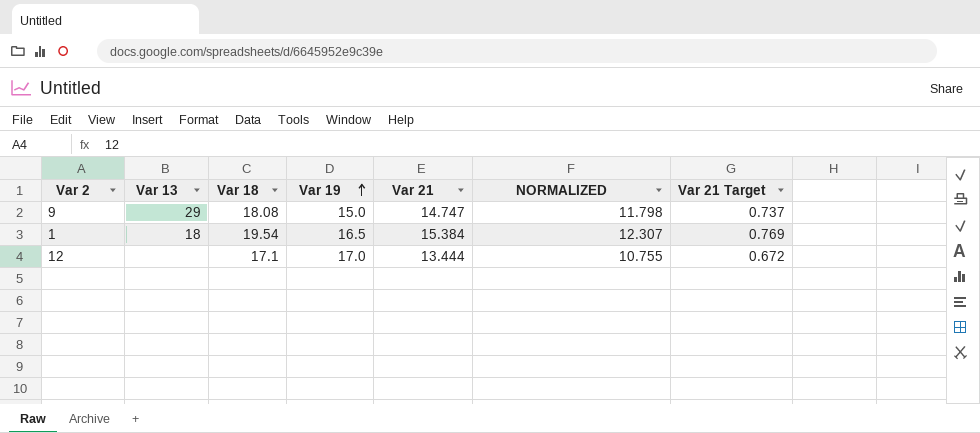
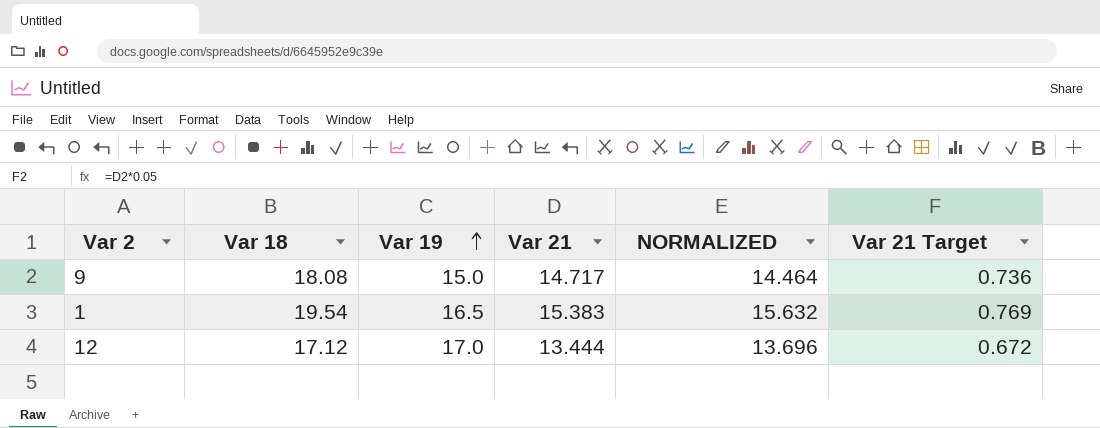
column Var 13 | position: 2 -> none
column NORMALIZED | formula: [Var 21] * 0.8 -> [Var 18] * 0.8
9 | Var 21: 14.747 -> 14.717
9 | Var 21 Target: 0.737 -> 0.736
1 | Var 21: 15.384 -> 15.383
12 | Var 18: 17.1 -> 17.12

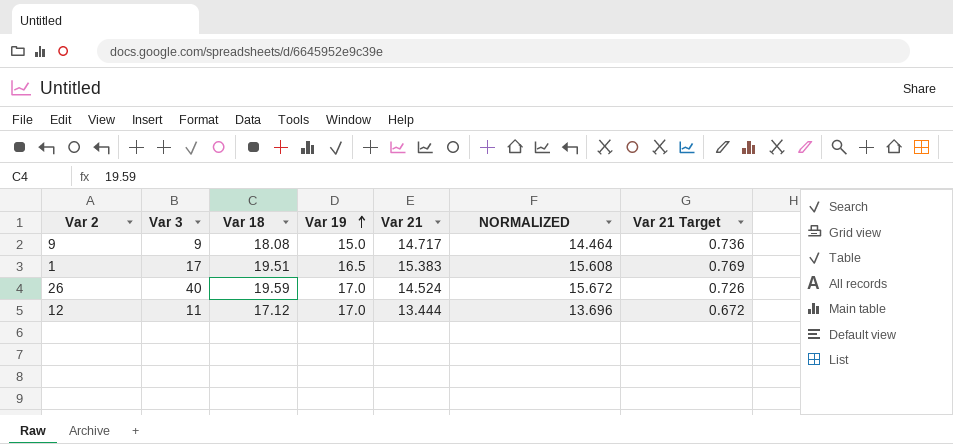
column Var 3 | position: none -> 2
1 | Var 18: 19.54 -> 19.51
1 | NORMALIZED: 15.632 -> 15.608
row 26: none -> 40 | 19.59 | 17.0 | 14.524 | 15.672 | 0.726

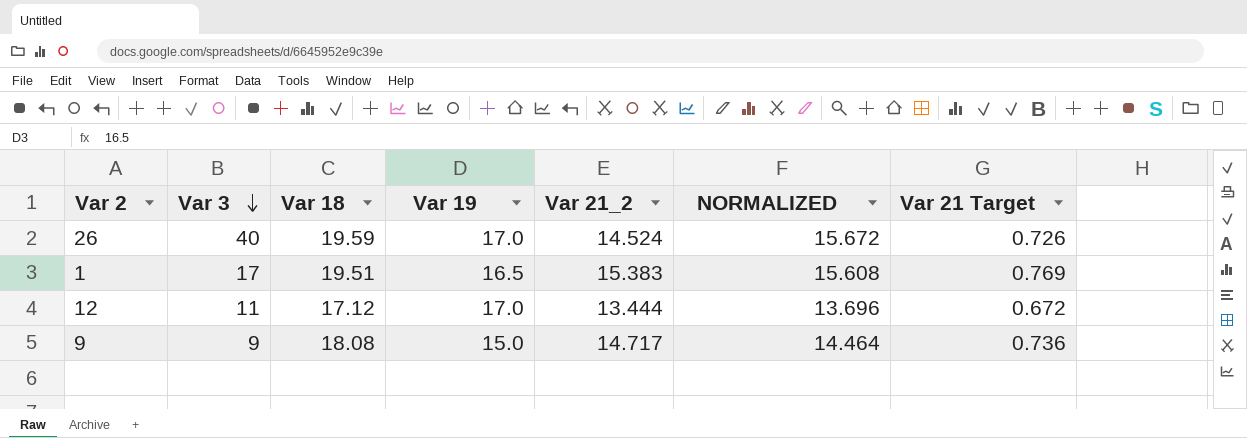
row order: Var 19 ascending -> Var 3 descending
column name: Var 21 -> Var 21_2

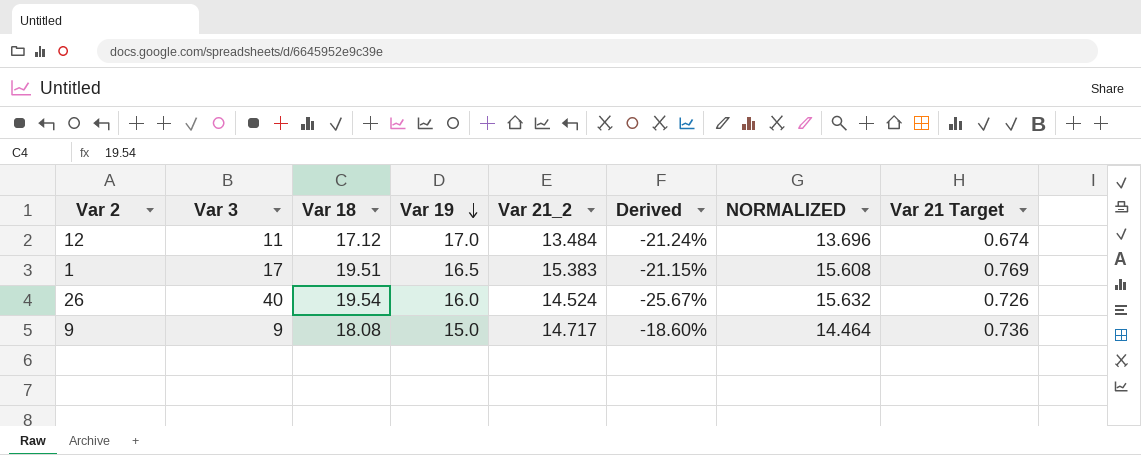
row order: Var 3 descending -> Var 19 descending
column Derived | formula: none -> ([Var 21_2] - [Var 18]) / [Var 18]
12 | Var 21_2: 13.444 -> 13.484
12 | Var 21 Target: 0.672 -> 0.674
26 | Var 18: 19.59 -> 19.54
26 | Var 19: 17.0 -> 16.0
26 | NORMALIZED: 15.672 -> 15.632

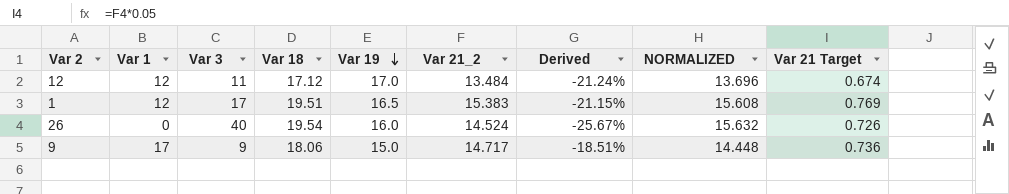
column Var 1 | position: none -> 2
9 | Var 18: 18.08 -> 18.06
9 | Derived: -18.60% -> -18.51%
9 | NORMALIZED: 14.464 -> 14.448

